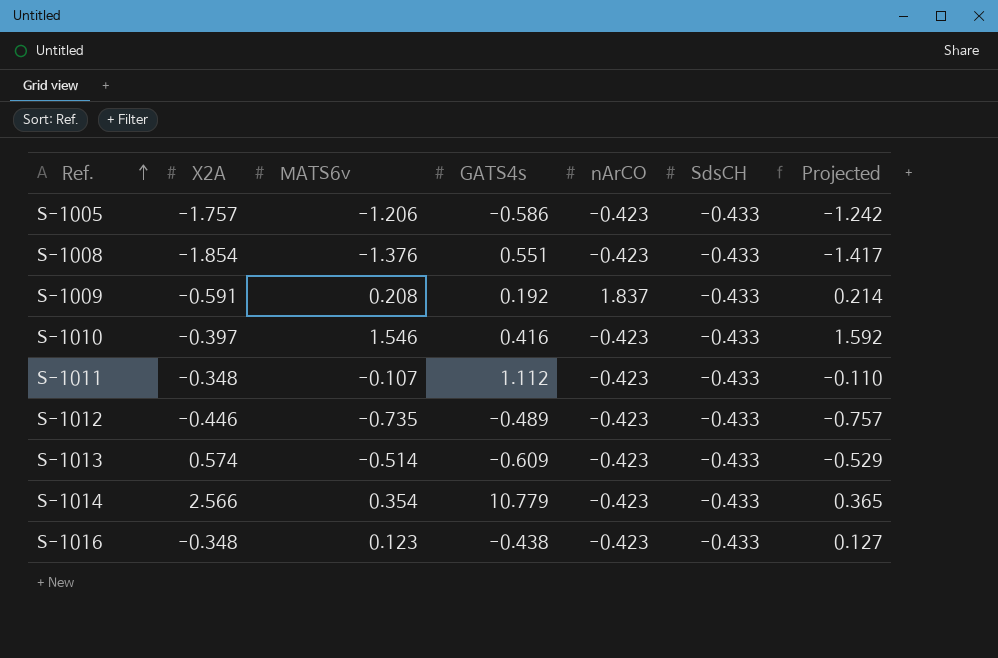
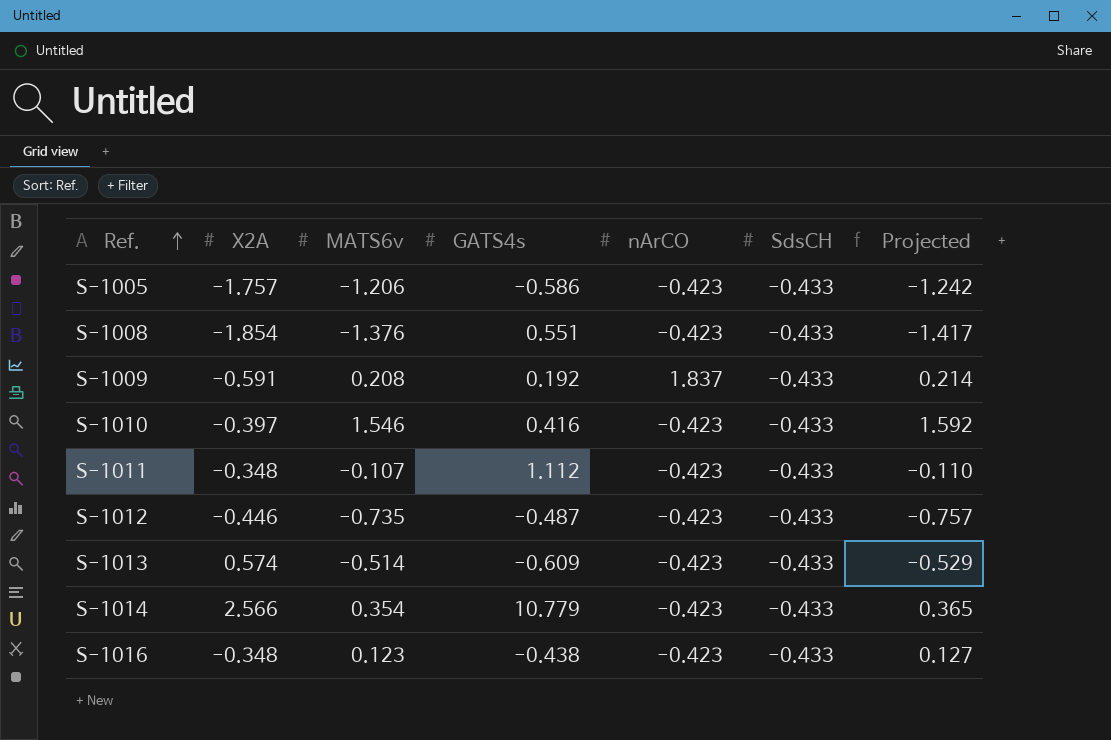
S-1012 | GATS4s: -0.489 -> -0.487

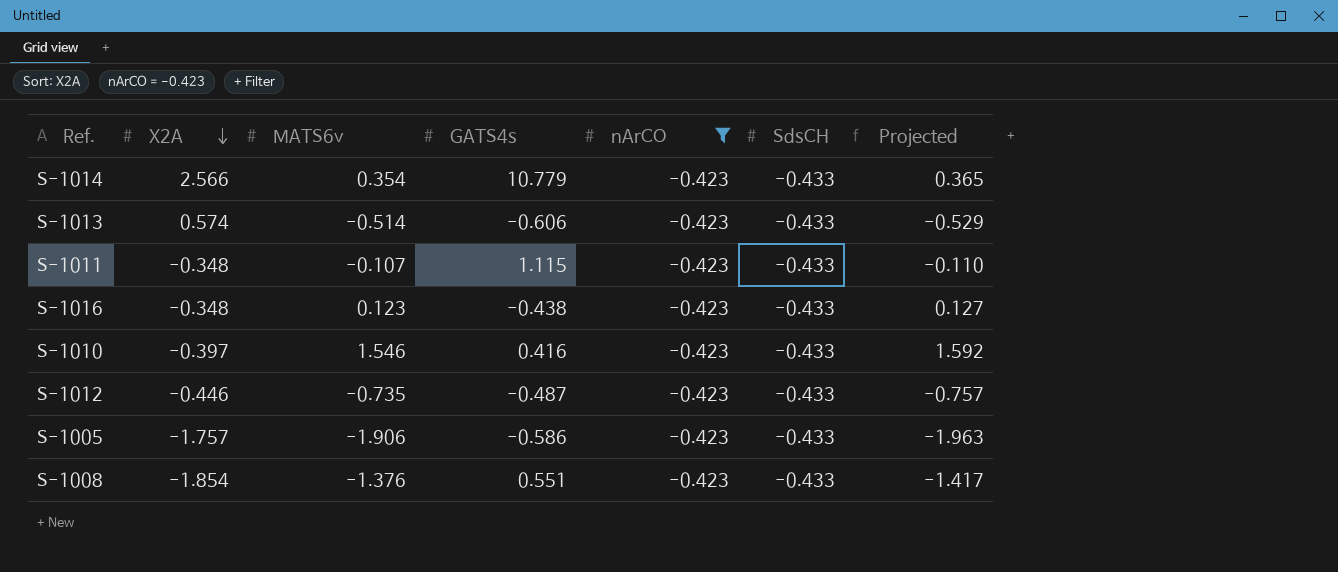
filter: none -> nArCO = -0.423
row order: Ref. ascending -> X2A descending
S-1013 | GATS4s: -0.609 -> -0.606
S-1011 | GATS4s: 1.112 -> 1.115
S-1005 | MATS6v: -1.206 -> -1.906
S-1005 | Projected: -1.242 -> -1.963

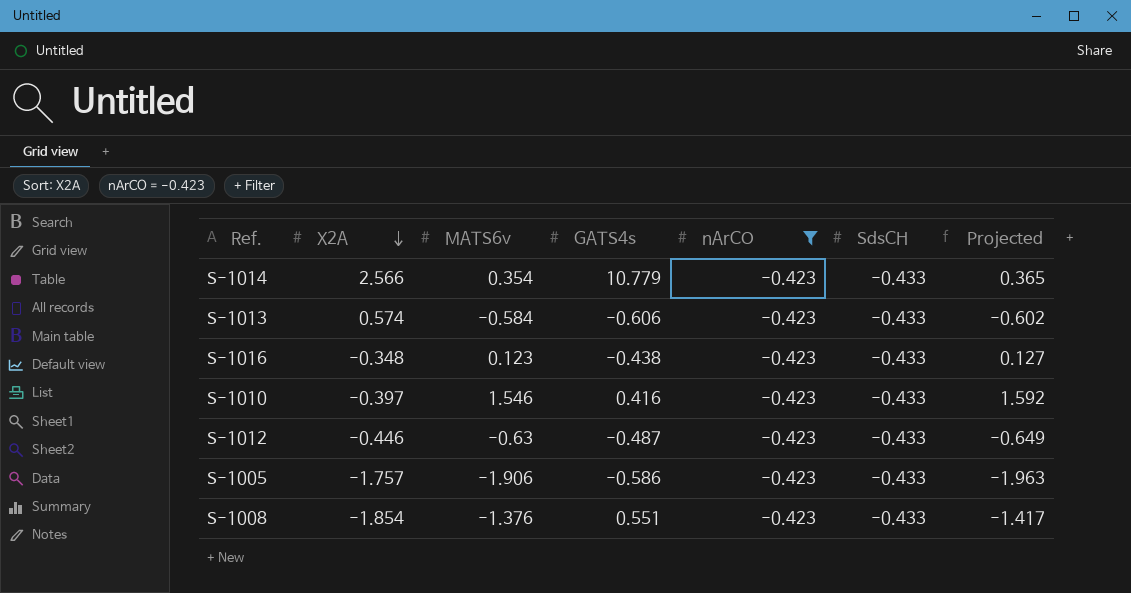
row S-1011: -0.348 | -0.107 | 1.115 | -0.423 | -0.433 | -0.110 -> none
S-1013 | MATS6v: -0.514 -> -0.584
S-1013 | Projected: -0.529 -> -0.602
S-1012 | MATS6v: -0.735 -> -0.63
S-1012 | Projected: -0.757 -> -0.649

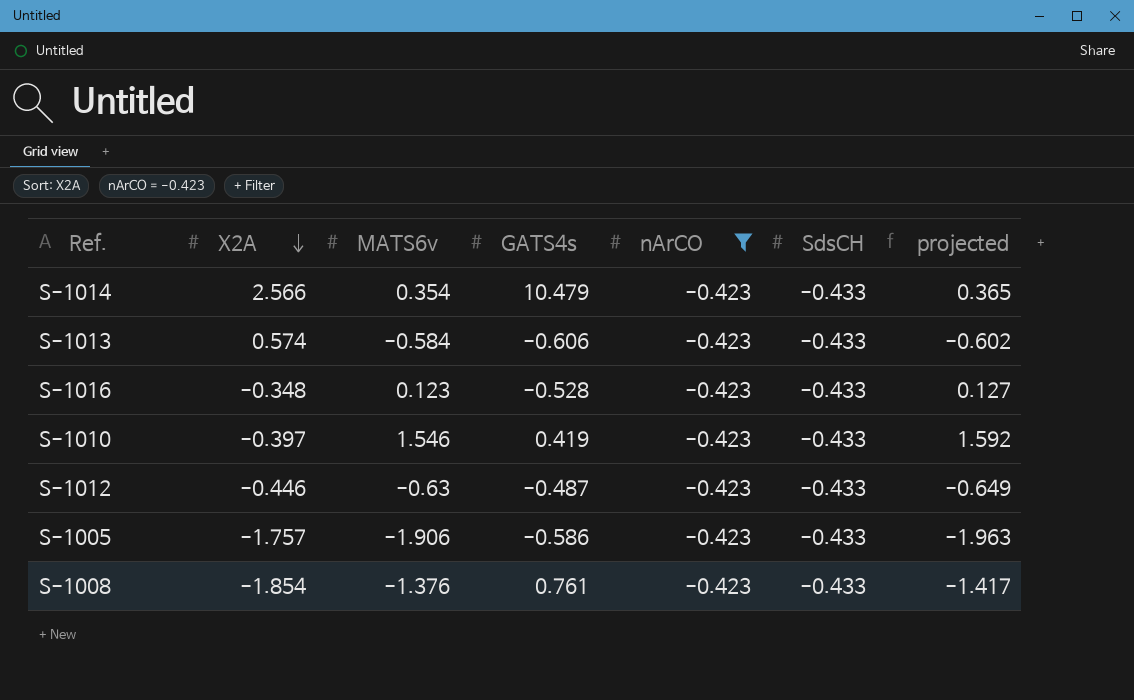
column name: Projected -> projected
S-1014 | GATS4s: 10.779 -> 10.479
S-1016 | GATS4s: -0.438 -> -0.528
S-1010 | GATS4s: 0.416 -> 0.419
S-1008 | GATS4s: 0.551 -> 0.761

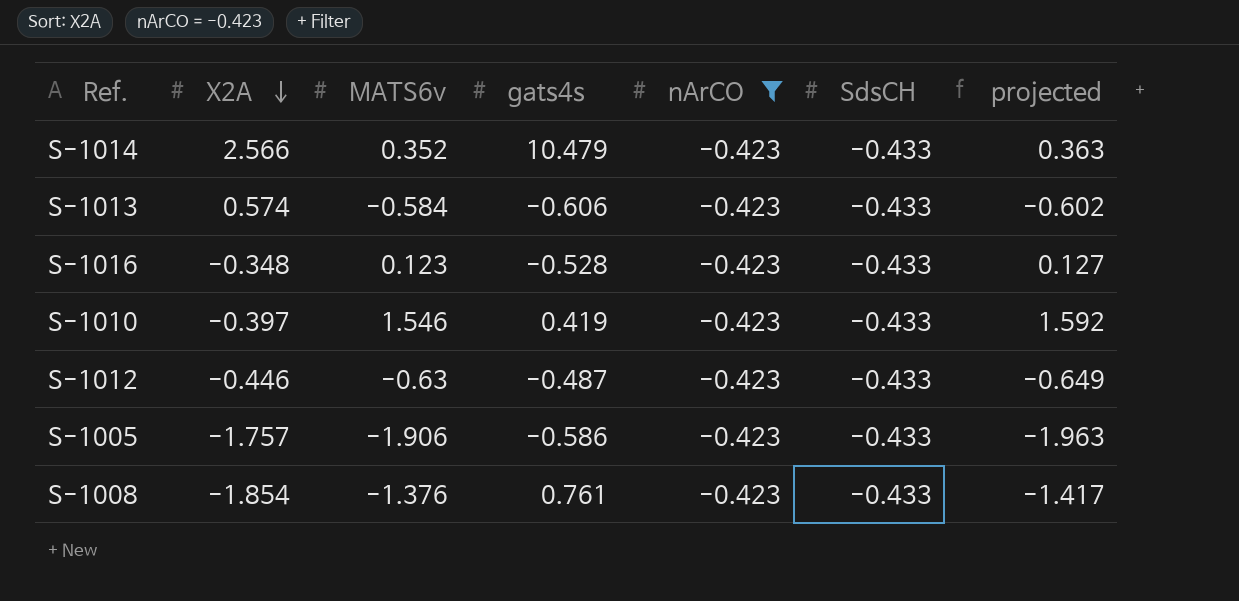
column name: GATS4s -> gats4s
S-1014 | MATS6v: 0.354 -> 0.352
S-1014 | projected: 0.365 -> 0.363

